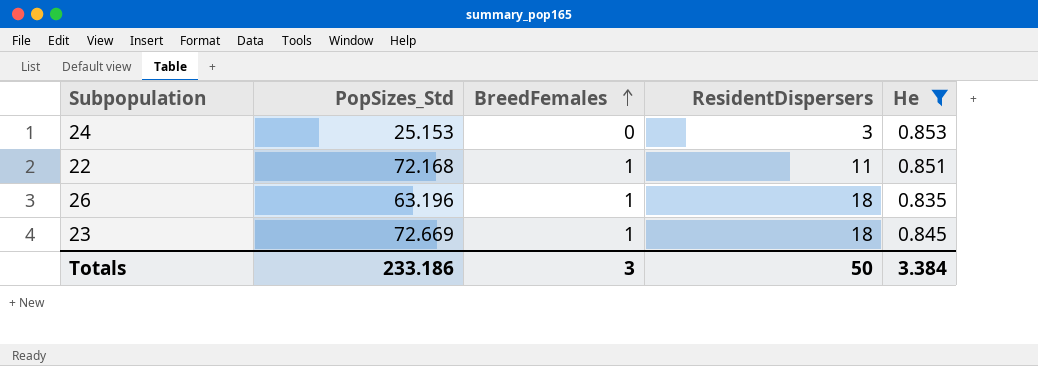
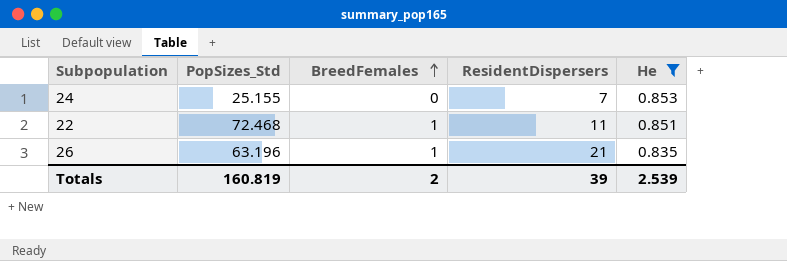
row 23: 72.669 | 1 | 18 | 0.845 -> none
24 | PopSizes_Std: 25.153 -> 25.155
24 | ResidentDispersers: 3 -> 7
22 | PopSizes_Std: 72.168 -> 72.468
26 | ResidentDispersers: 18 -> 21
Totals | PopSizes_Std: 233.186 -> 160.819
Totals | BreedFemales: 3 -> 2
Totals | ResidentDispersers: 50 -> 39
Totals | He: 3.384 -> 2.539

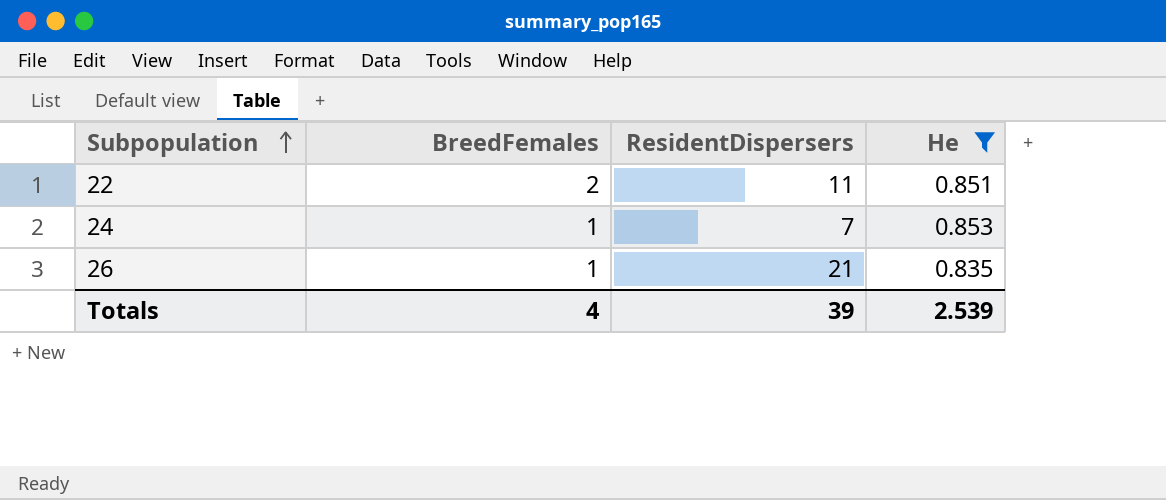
row order: BreedFemales ascending -> Subpopulation ascending
column PopSizes_Std | position: 2 -> none
22 | BreedFemales: 1 -> 2
24 | BreedFemales: 0 -> 1
Totals | BreedFemales: 2 -> 4

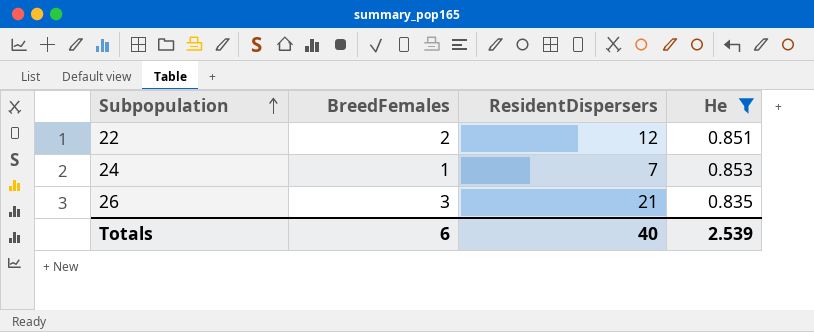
22 | ResidentDispersers: 11 -> 12
26 | BreedFemales: 1 -> 3
Totals | BreedFemales: 4 -> 6
Totals | ResidentDispersers: 39 -> 40

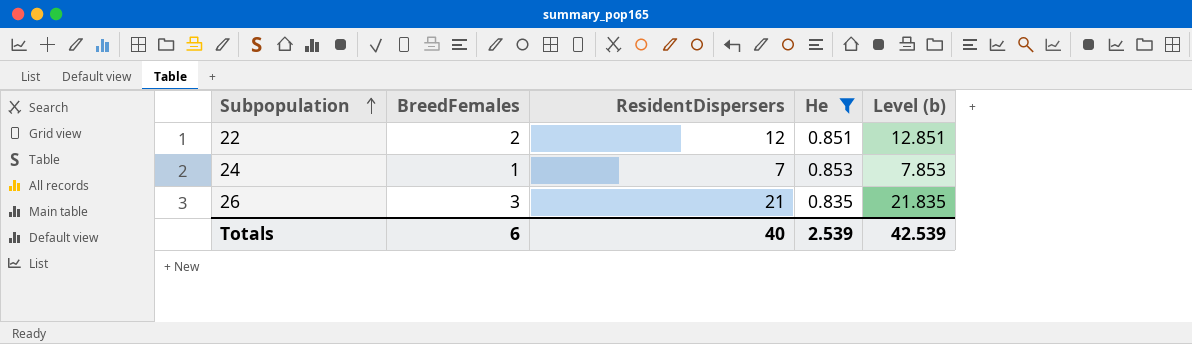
column Level (b) | formula: none -> [ResidentDispersers] + [He]

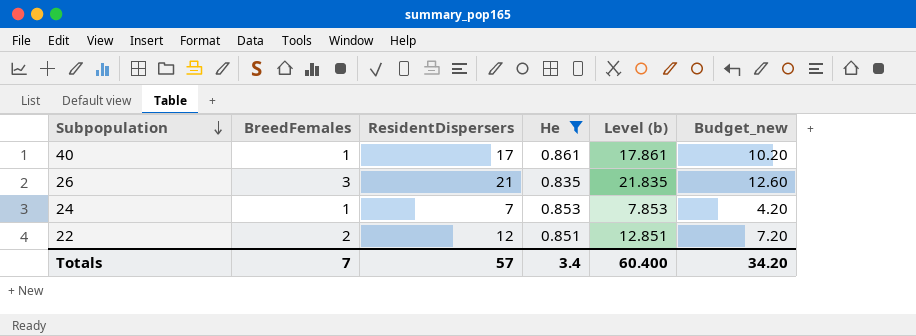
row order: Subpopulation ascending -> Subpopulation descending
column Budget_new | formula: none -> [ResidentDispersers] * 0.6
row 40: none -> 1 | 17 | 0.861 | 17.861 | 10.20
Totals | BreedFemales: 6 -> 7
Totals | ResidentDispersers: 40 -> 57
Totals | He: 2.539 -> 3.4
Totals | Level (b): 42.539 -> 60.400

